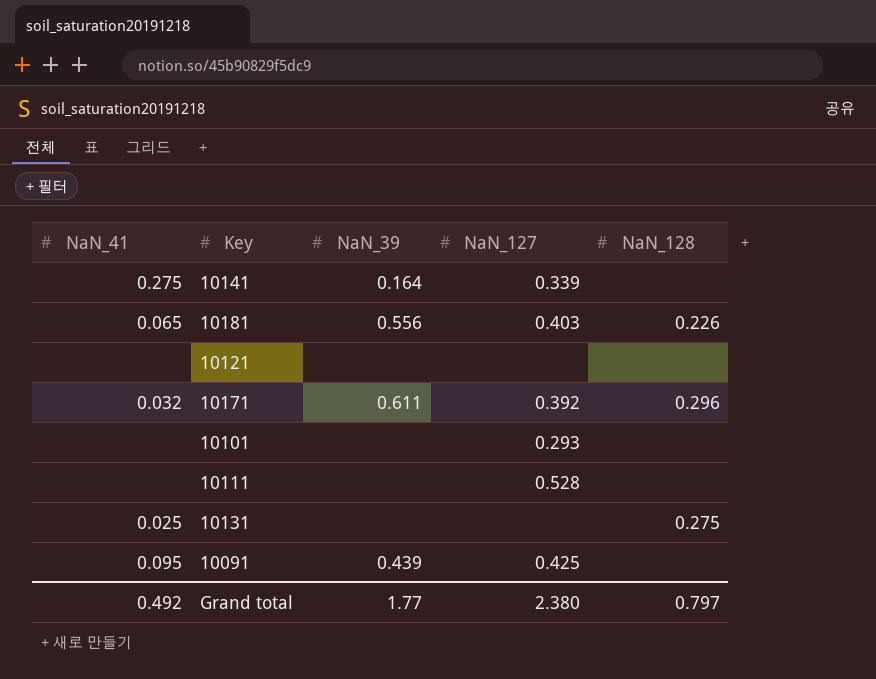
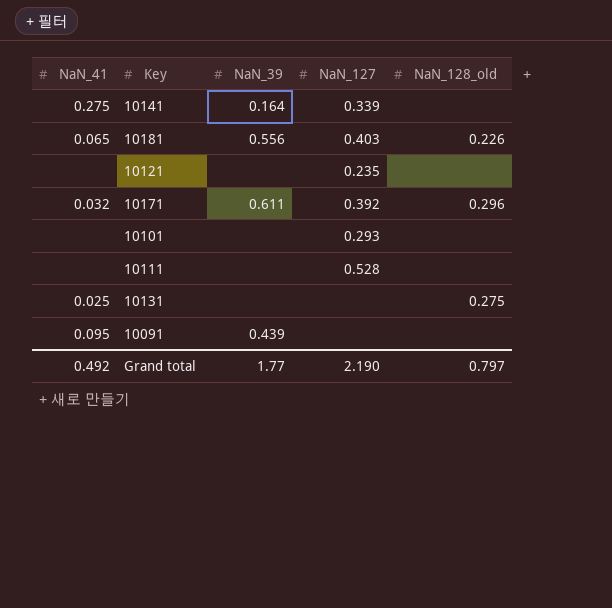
column name: NaN_128 -> NaN_128_old
10121 | NaN_127: none -> 0.235
10091 | NaN_127: 0.425 -> none
Grand total | NaN_127: 2.380 -> 2.190

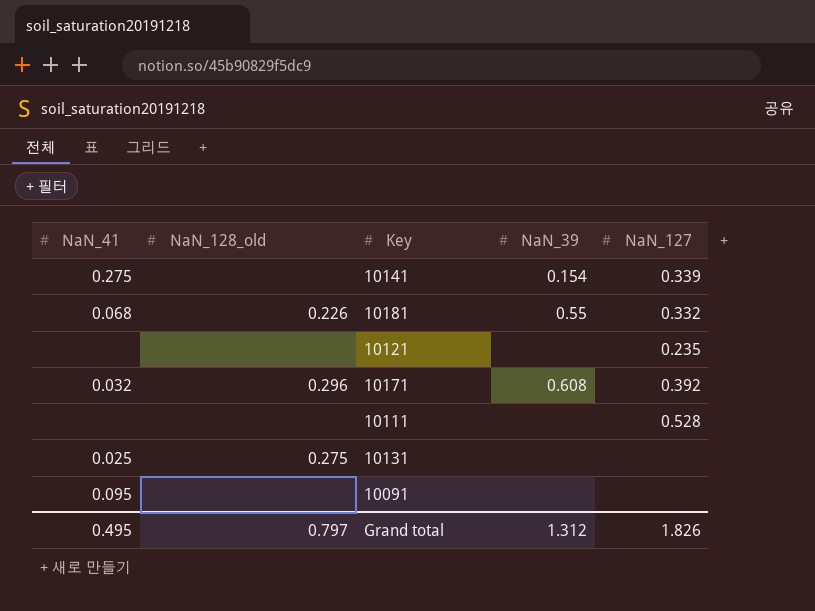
column NaN_128_old | position: 5 -> 2
row 10101: none | none | 0.293 | none -> none
10141 | NaN_39: 0.164 -> 0.154
10181 | NaN_41: 0.065 -> 0.068
10181 | NaN_39: 0.556 -> 0.55
10181 | NaN_127: 0.403 -> 0.332
10171 | NaN_39: 0.611 -> 0.608
10091 | NaN_39: 0.439 -> none
Grand total | NaN_41: 0.492 -> 0.495
Grand total | NaN_39: 1.77 -> 1.312
Grand total | NaN_127: 2.190 -> 1.826

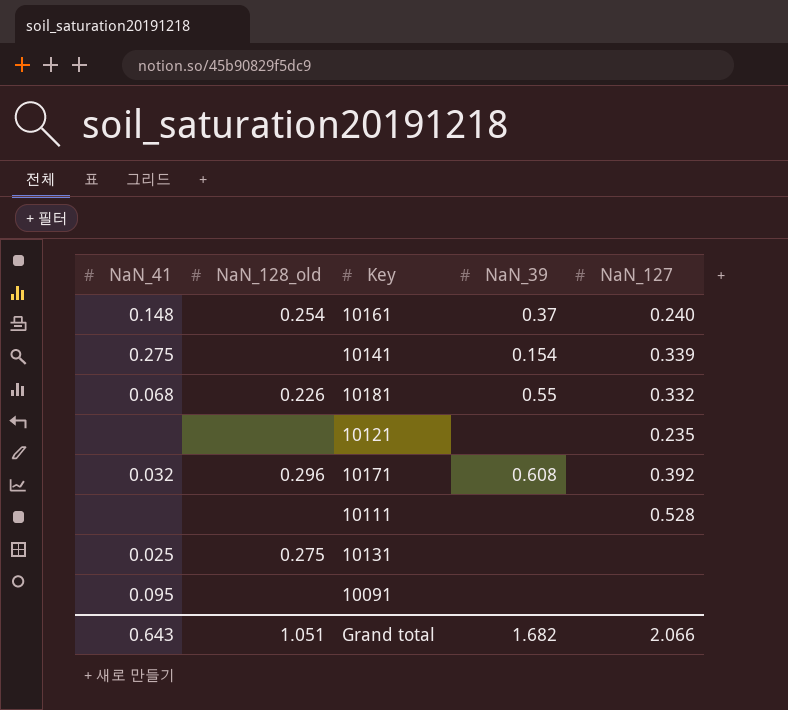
row 10161: none -> 0.148 | 0.254 | 0.37 | 0.240
Grand total | NaN_41: 0.495 -> 0.643
Grand total | NaN_128_old: 0.797 -> 1.051
Grand total | NaN_39: 1.312 -> 1.682
Grand total | NaN_127: 1.826 -> 2.066

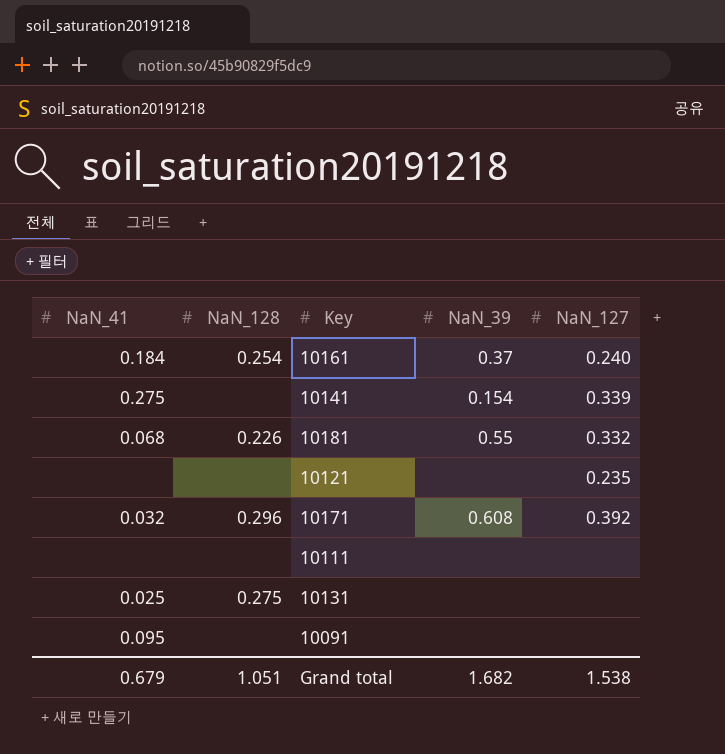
column name: NaN_128_old -> NaN_128
10161 | NaN_41: 0.148 -> 0.184
10111 | NaN_127: 0.528 -> none
Grand total | NaN_41: 0.643 -> 0.679
Grand total | NaN_127: 2.066 -> 1.538

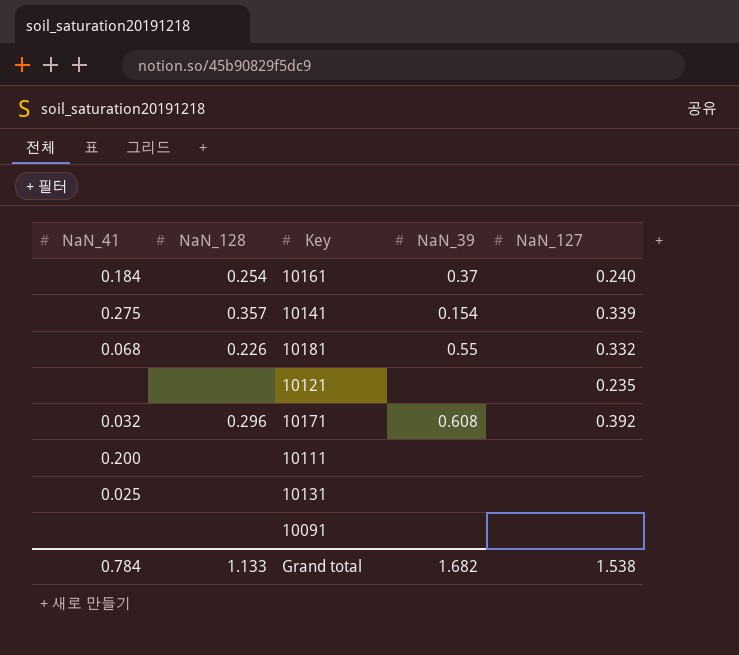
10141 | NaN_128: none -> 0.357
10111 | NaN_41: none -> 0.200
10131 | NaN_128: 0.275 -> none
10091 | NaN_41: 0.095 -> none
Grand total | NaN_41: 0.679 -> 0.784
Grand total | NaN_128: 1.051 -> 1.133

